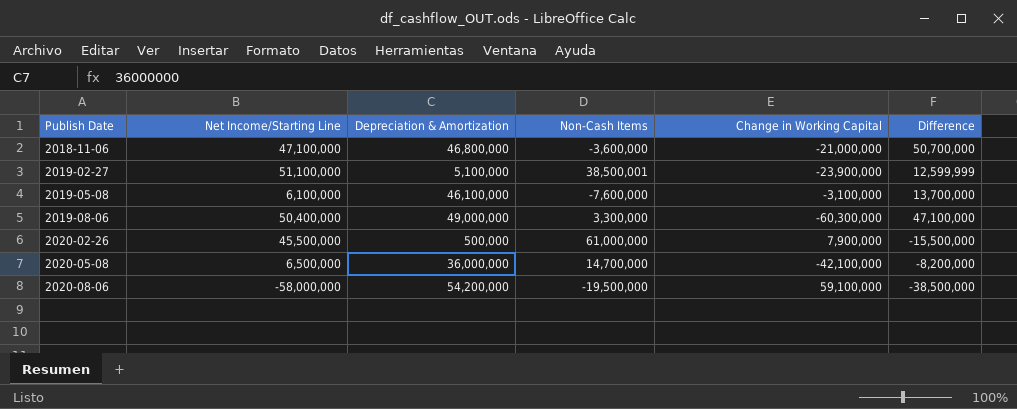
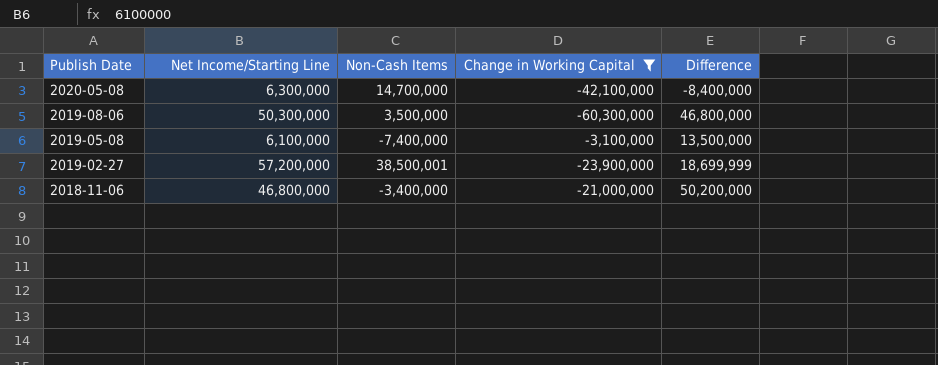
filter: none -> Change in Working Capital <= -3,100,000
row order: Publish Date ascending -> Publish Date descending
column Depreciation & Amortization | position: 3 -> none
2020-05-08 | Net Income/Starting Line: 6,500,000 -> 6,300,000
2020-05-08 | Difference: -8,200,000 -> -8,400,000
2019-08-06 | Net Income/Starting Line: 50,400,000 -> 50,300,000
2019-08-06 | Non-Cash Items: 3,300,000 -> 3,500,000
2019-08-06 | Difference: 47,100,000 -> 46,800,000
2019-05-08 | Non-Cash Items: -7,600,000 -> -7,400,000
2019-05-08 | Difference: 13,700,000 -> 13,500,000
2019-02-27 | Net Income/Starting Line: 51,100,000 -> 57,200,000
2019-02-27 | Difference: 12,599,999 -> 18,699,999
2018-11-06 | Net Income/Starting Line: 47,100,000 -> 46,800,000
2018-11-06 | Non-Cash Items: -3,600,000 -> -3,400,000
2018-11-06 | Difference: 50,700,000 -> 50,200,000

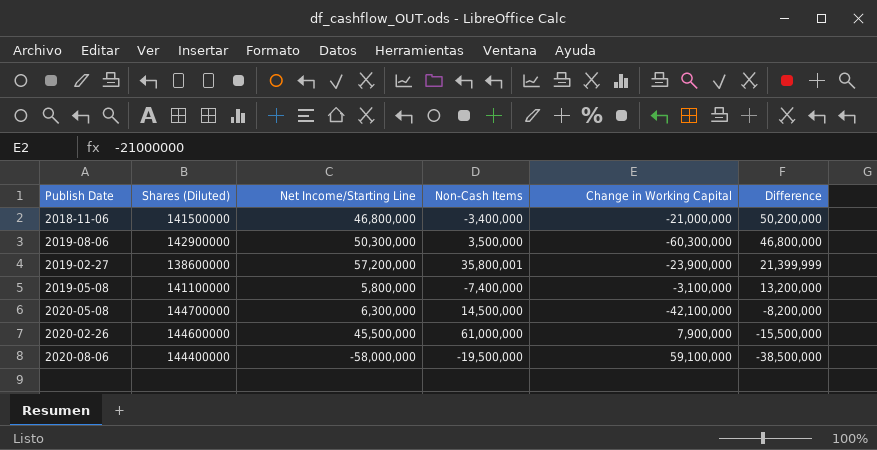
filter: Change in Working Capital <= -3,100,000 -> none
row order: Publish Date descending -> Difference descending
column Shares (Diluted) | position: none -> 2
2019-02-27 | Non-Cash Items: 38,500,001 -> 35,800,001
2019-02-27 | Difference: 18,699,999 -> 21,399,999
2019-05-08 | Net Income/Starting Line: 6,100,000 -> 5,800,000
2019-05-08 | Difference: 13,500,000 -> 13,200,000
2020-05-08 | Non-Cash Items: 14,700,000 -> 14,500,000
2020-05-08 | Difference: -8,400,000 -> -8,200,000

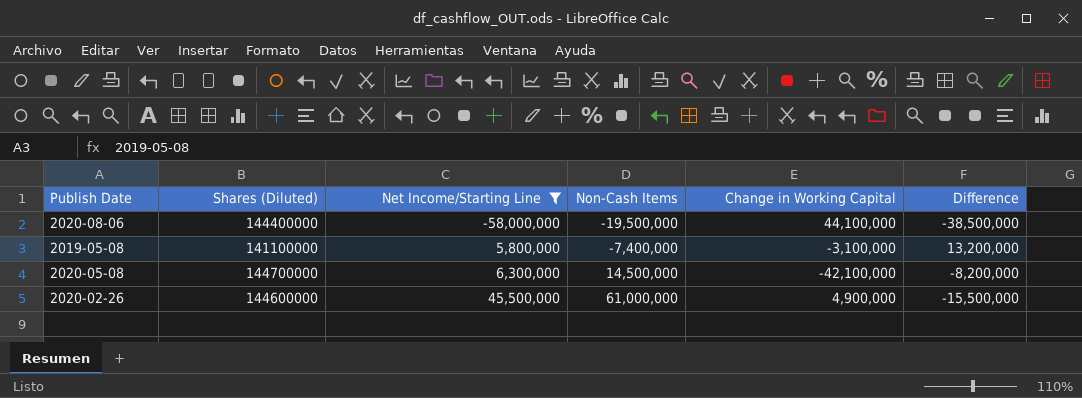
filter: none -> Net Income/Starting Line <= 45,500,000
row order: Difference descending -> Net Income/Starting Line ascending
2020-08-06 | Change in Working Capital: 59,100,000 -> 44,100,000
2020-02-26 | Change in Working Capital: 7,900,000 -> 4,900,000

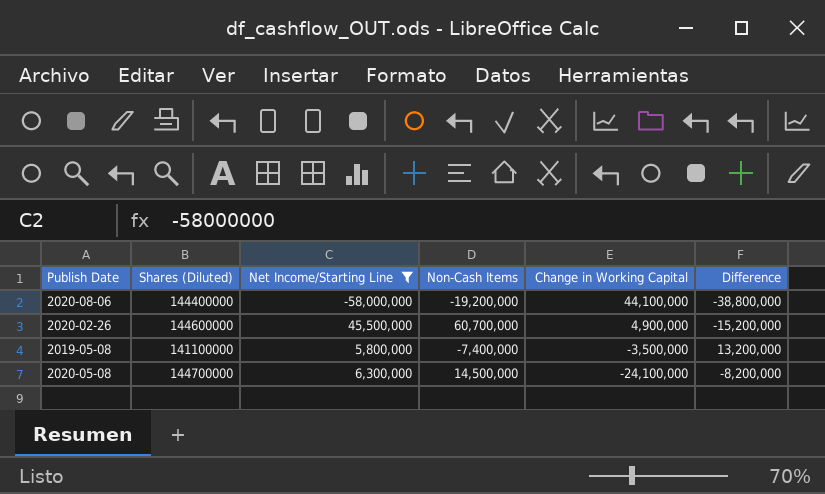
row order: Net Income/Starting Line ascending -> Change in Working Capital descending
2020-08-06 | Non-Cash Items: -19,500,000 -> -19,200,000
2020-08-06 | Difference: -38,500,000 -> -38,800,000
2020-02-26 | Non-Cash Items: 61,000,000 -> 60,700,000
2020-02-26 | Difference: -15,500,000 -> -15,200,000
2019-05-08 | Change in Working Capital: -3,100,000 -> -3,500,000
2020-05-08 | Change in Working Capital: -42,100,000 -> -24,100,000

